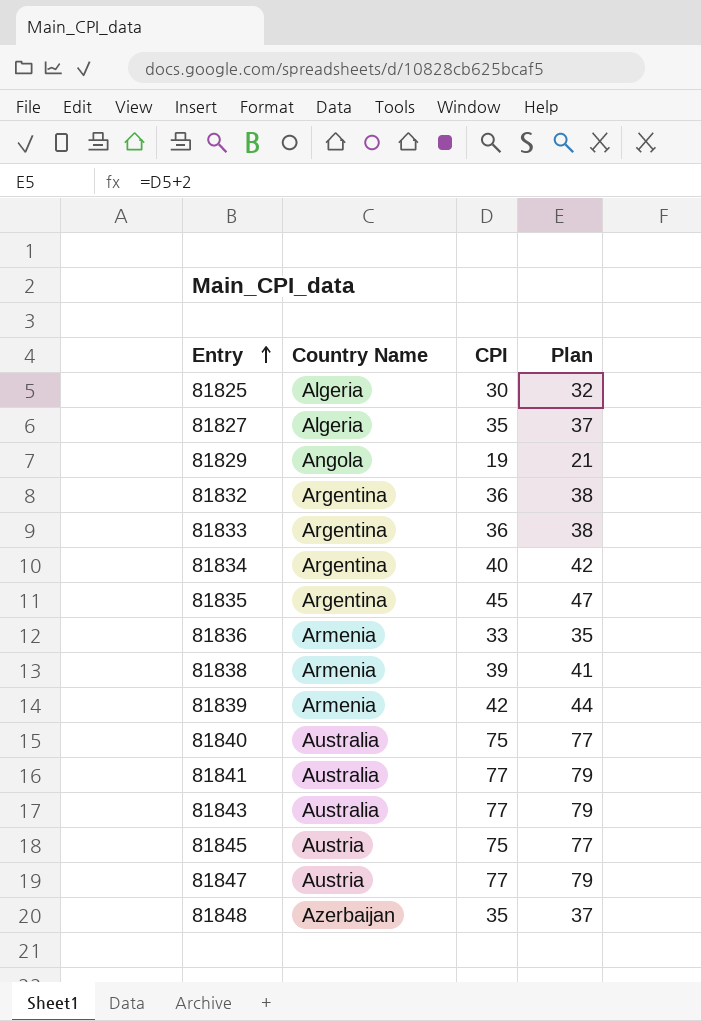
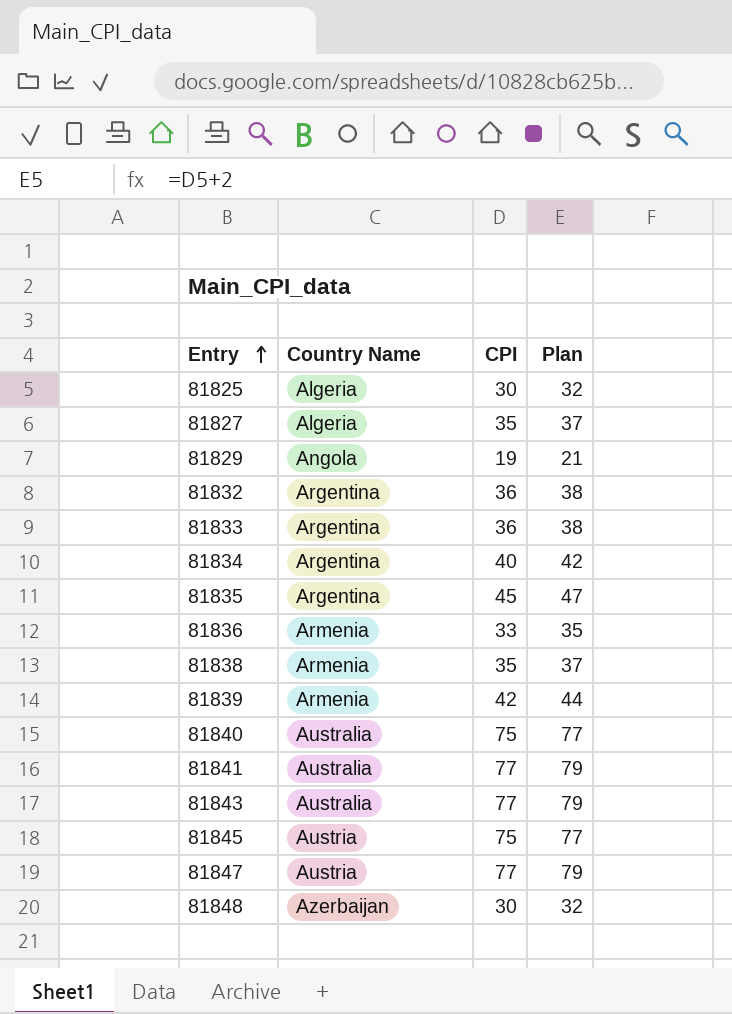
81838 | CPI: 39 -> 35
81838 | Plan: 41 -> 37
81848 | CPI: 35 -> 30
81848 | Plan: 37 -> 32

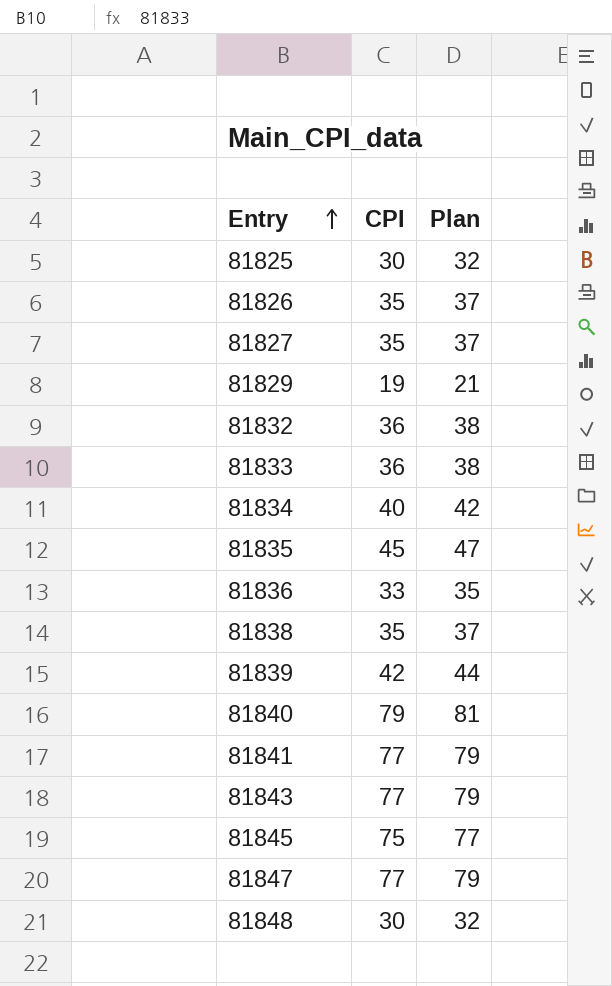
column Country Name | position: 2 -> none
row 81826: none -> 35 | 37
81840 | CPI: 75 -> 79
81840 | Plan: 77 -> 81

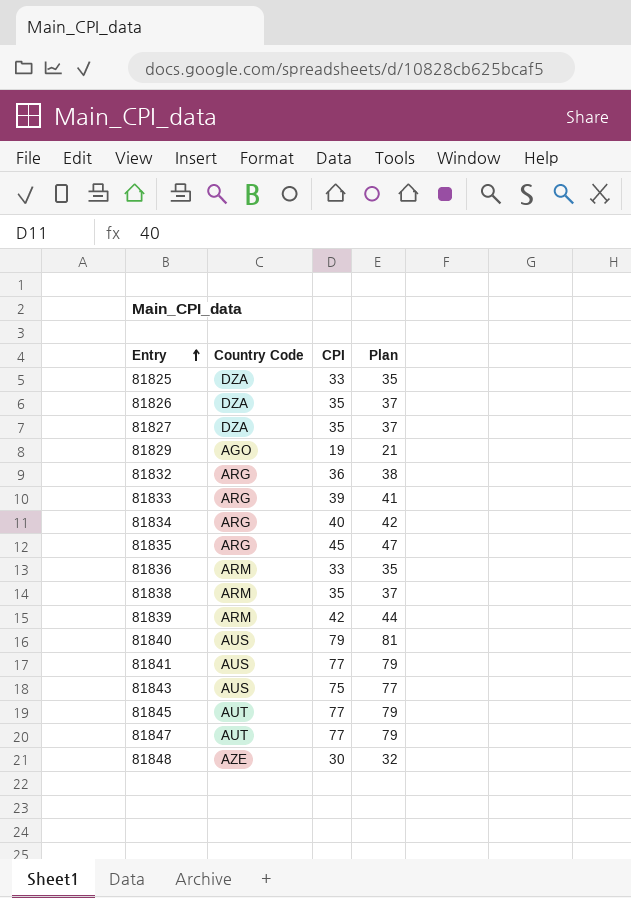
column Country Code | position: none -> 2
81825 | CPI: 30 -> 33
81825 | Plan: 32 -> 35
81833 | CPI: 36 -> 39
81833 | Plan: 38 -> 41
81843 | CPI: 77 -> 75
81843 | Plan: 79 -> 77
81845 | CPI: 75 -> 77
81845 | Plan: 77 -> 79

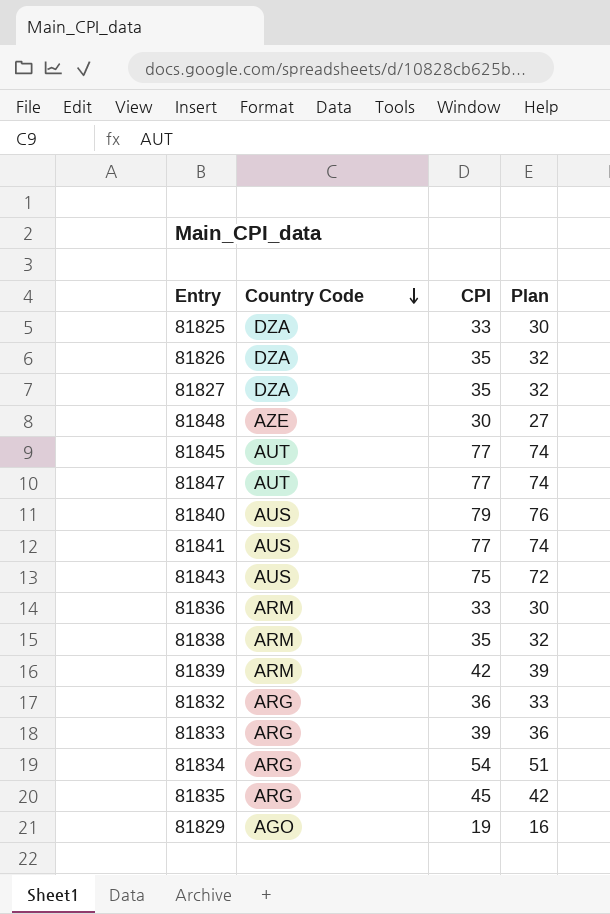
row order: Entry ascending -> Country Code descending
column Plan | formula: [CPI] + 2 -> [CPI] - 3
81834 | CPI: 40 -> 54

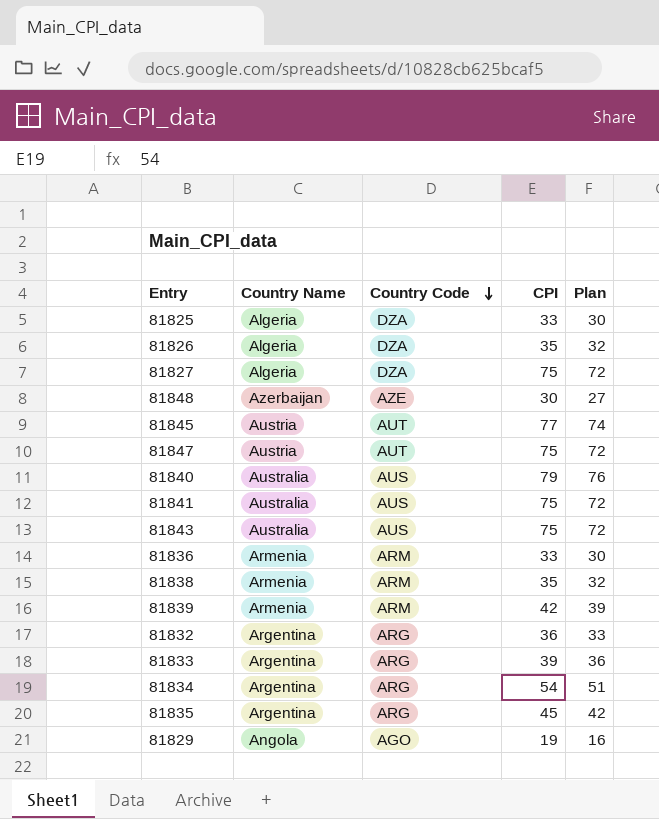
column Country Name | position: none -> 2
81827 | CPI: 35 -> 75
81827 | Plan: 32 -> 72
81847 | CPI: 77 -> 75
81847 | Plan: 74 -> 72
81841 | CPI: 77 -> 75
81841 | Plan: 74 -> 72

